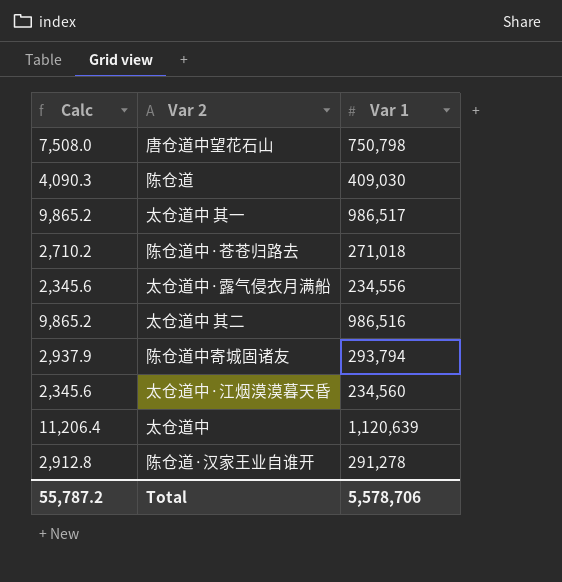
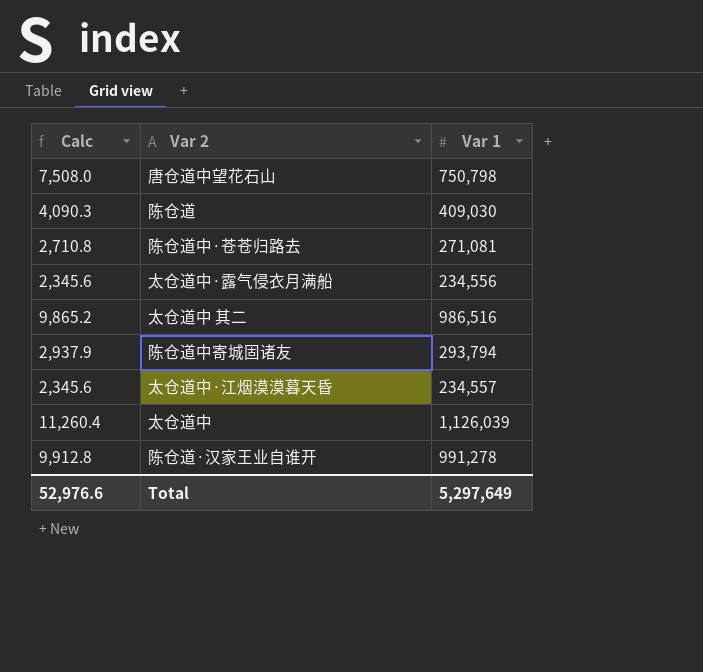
row 太仓道中 其一: 9,865.2 | 986,517 -> none
陈仓道中·苍苍归路去 | Calc: 2,710.2 -> 2,710.8
陈仓道中·苍苍归路去 | Var 1: 271,018 -> 271,081
太仓道中·江烟漠漠暮天昏 | Var 1: 234,560 -> 234,557
太仓道中 | Calc: 11,206.4 -> 11,260.4
太仓道中 | Var 1: 1,120,639 -> 1,126,039
陈仓道·汉家王业自谁开 | Calc: 2,912.8 -> 9,912.8
陈仓道·汉家王业自谁开 | Var 1: 291,278 -> 991,278
Total | Calc: 55,787.2 -> 52,976.6
Total | Var 1: 5,578,706 -> 5,297,649

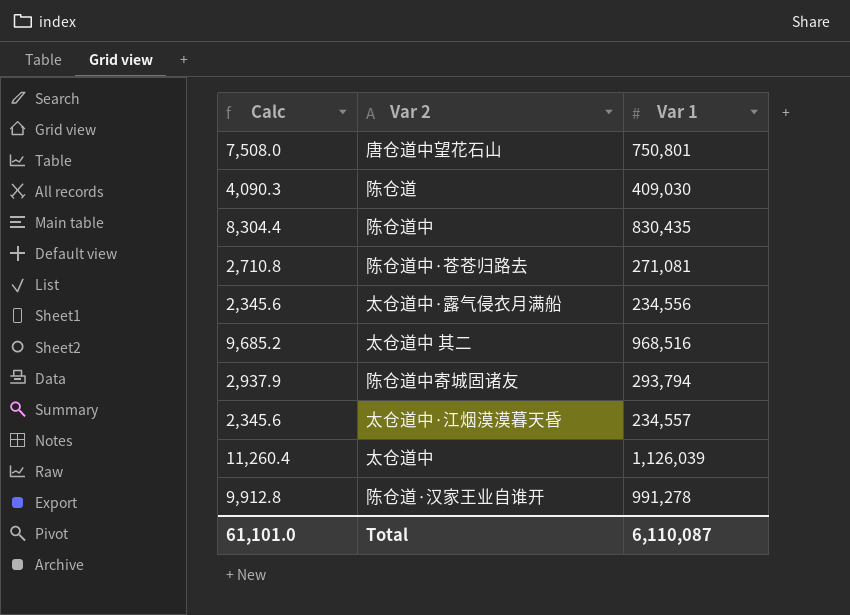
唐仓道中望花石山 | Var 1: 750,798 -> 750,801
row 陈仓道中: none -> 8,304.4 | 830,435
太仓道中 其二 | Calc: 9,865.2 -> 9,685.2
太仓道中 其二 | Var 1: 986,516 -> 968,516
Total | Calc: 52,976.6 -> 61,101.0
Total | Var 1: 5,297,649 -> 6,110,087

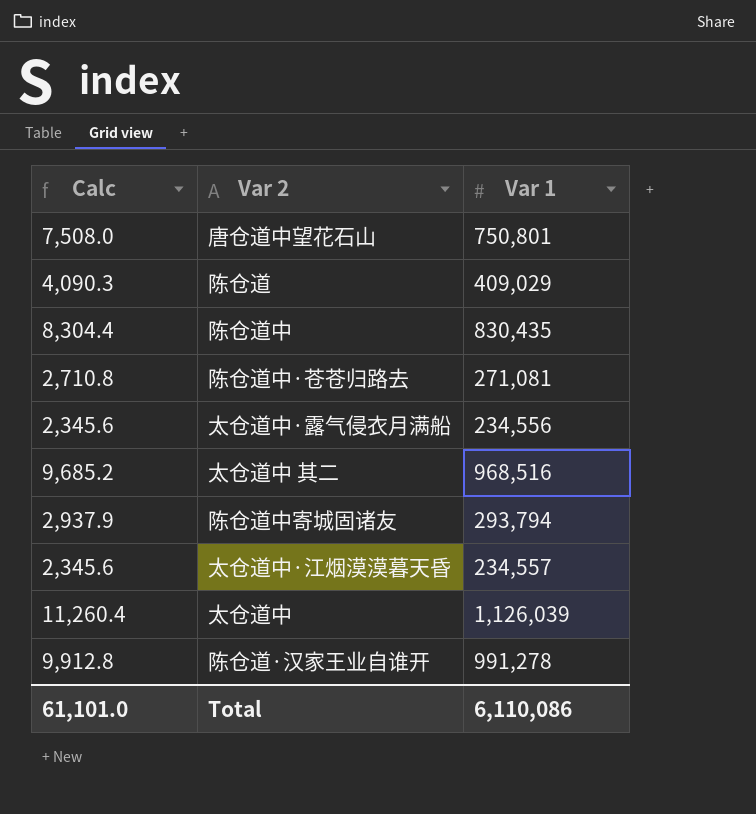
陈仓道 | Var 1: 409,030 -> 409,029
Total | Var 1: 6,110,087 -> 6,110,086

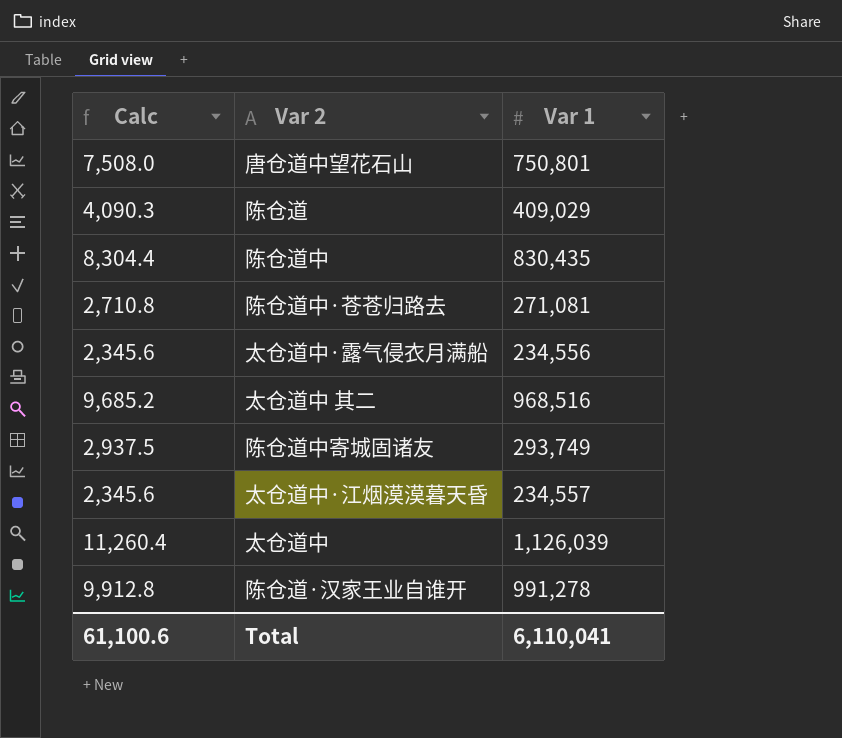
陈仓道中寄城固诸友 | Calc: 2,937.9 -> 2,937.5
陈仓道中寄城固诸友 | Var 1: 293,794 -> 293,749
Total | Calc: 61,101.0 -> 61,100.6
Total | Var 1: 6,110,086 -> 6,110,041

